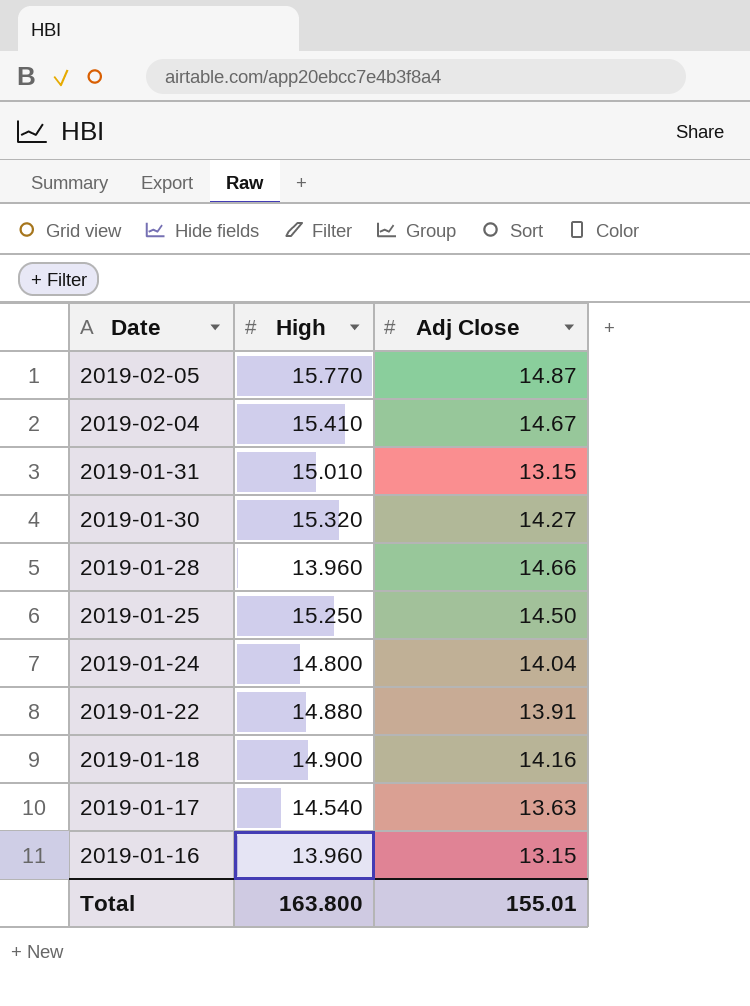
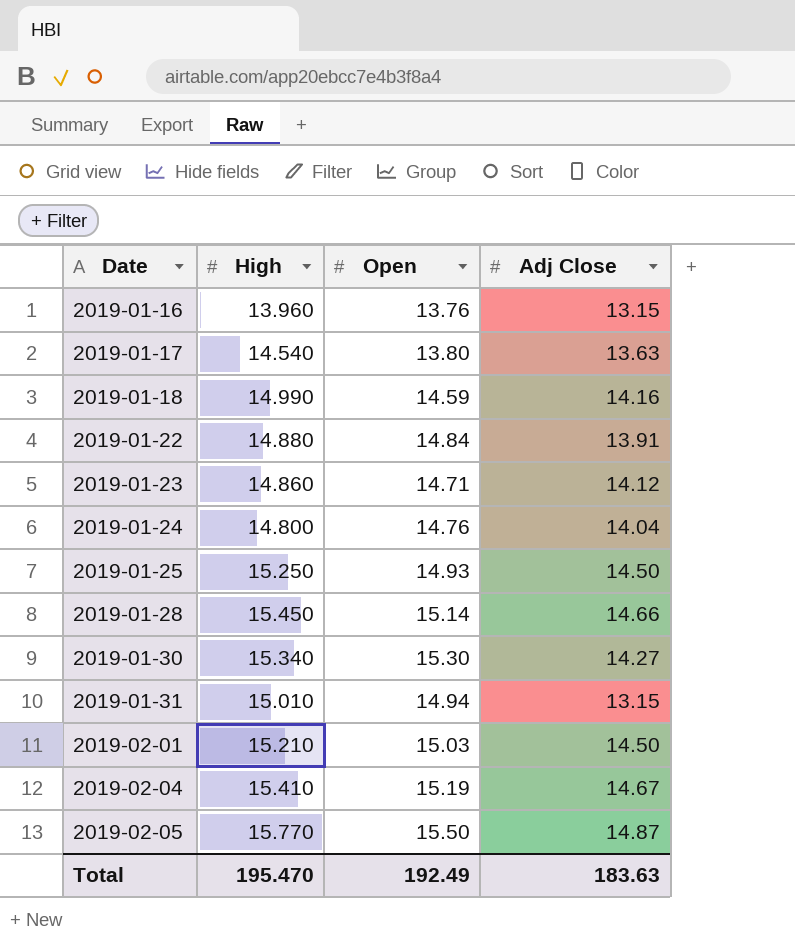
row order: Date descending -> Date ascending
column Open | position: none -> 3
2019-01-18 | High: 14.900 -> 14.990
row 2019-01-23: none -> 14.860 | 14.71 | 14.12
2019-01-28 | High: 13.960 -> 15.450
2019-01-30 | High: 15.320 -> 15.340
row 2019-02-01: none -> 15.210 | 15.03 | 14.50
Total | High: 163.800 -> 195.470
Total | Adj Close: 155.01 -> 183.63

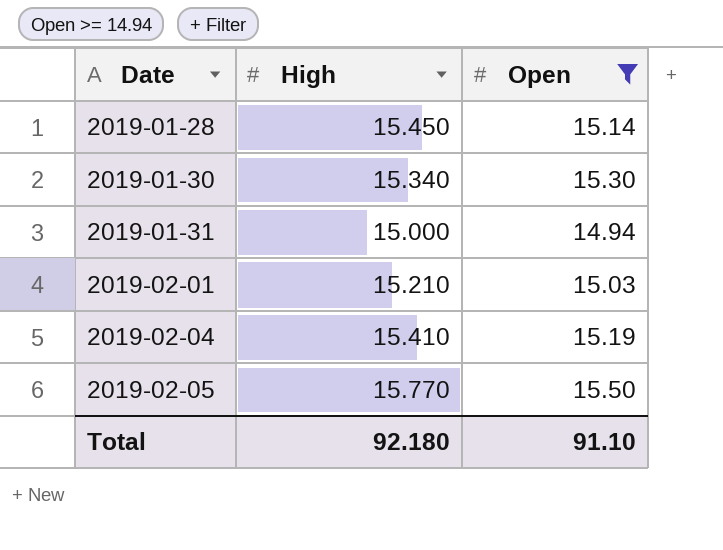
filter: none -> Open >= 14.94
column Adj Close | position: 4 -> none
2019-01-31 | High: 15.010 -> 15.000
Total | High: 195.470 -> 92.180
Total | Open: 192.49 -> 91.10

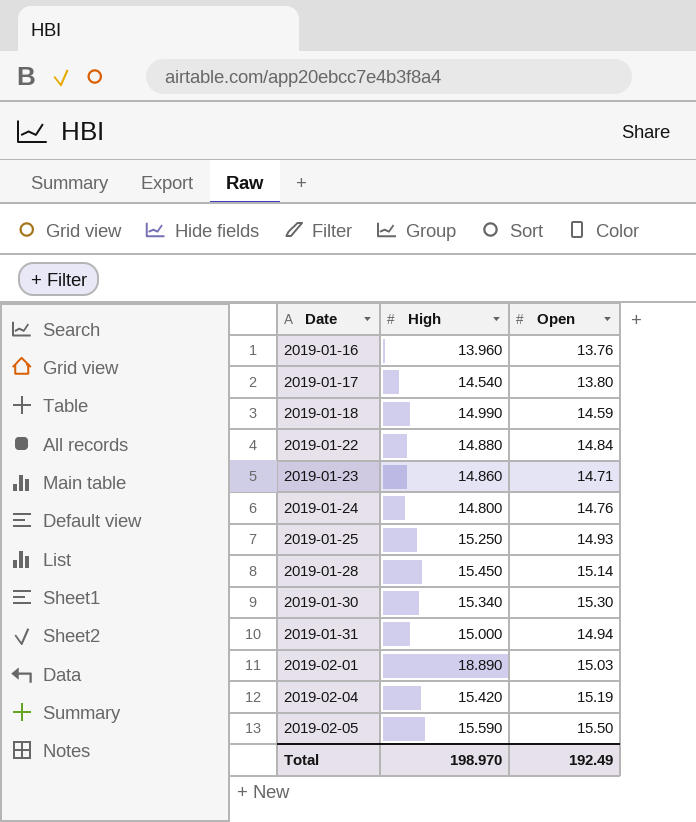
filter: Open >= 14.94 -> none
2019-02-01 | High: 15.210 -> 18.890
2019-02-04 | High: 15.410 -> 15.420
2019-02-05 | High: 15.770 -> 15.590
Total | High: 92.180 -> 198.970
Total | Open: 91.10 -> 192.49

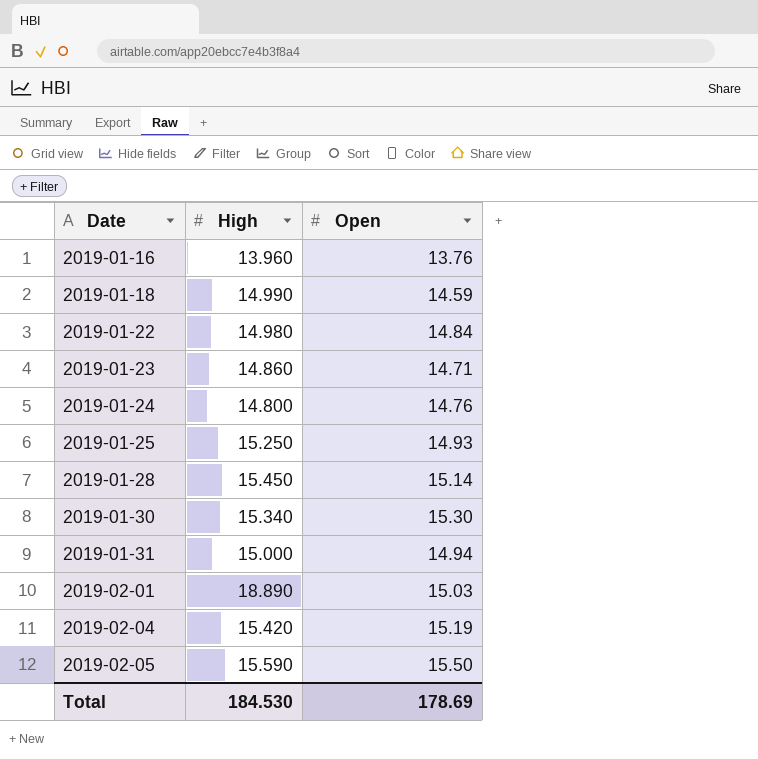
row 2019-01-17: 14.540 | 13.80 -> none
2019-01-22 | High: 14.880 -> 14.980
Total | High: 198.970 -> 184.530
Total | Open: 192.49 -> 178.69

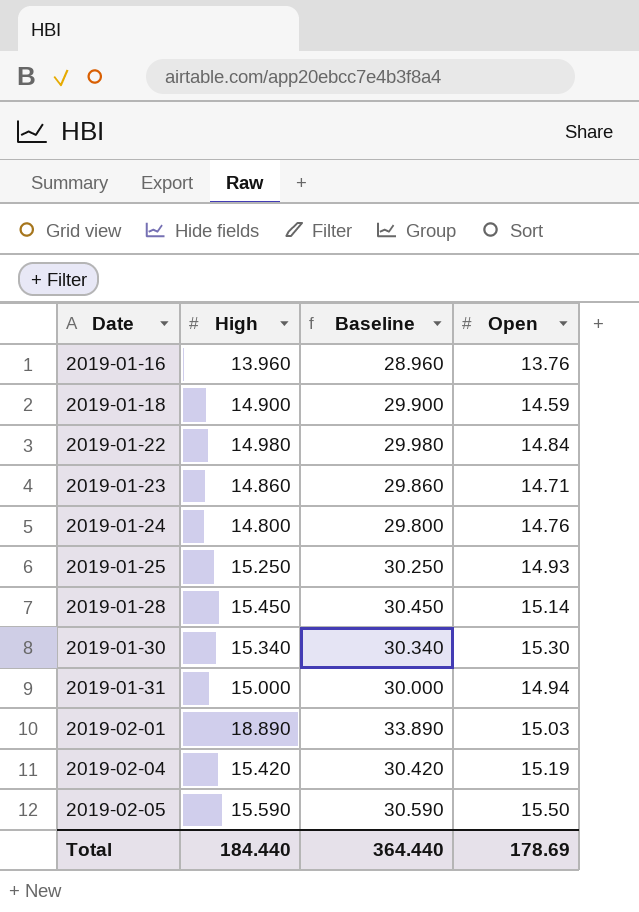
column Baseline | formula: none -> [High] + 15
2019-01-18 | High: 14.990 -> 14.900
Total | High: 184.530 -> 184.440

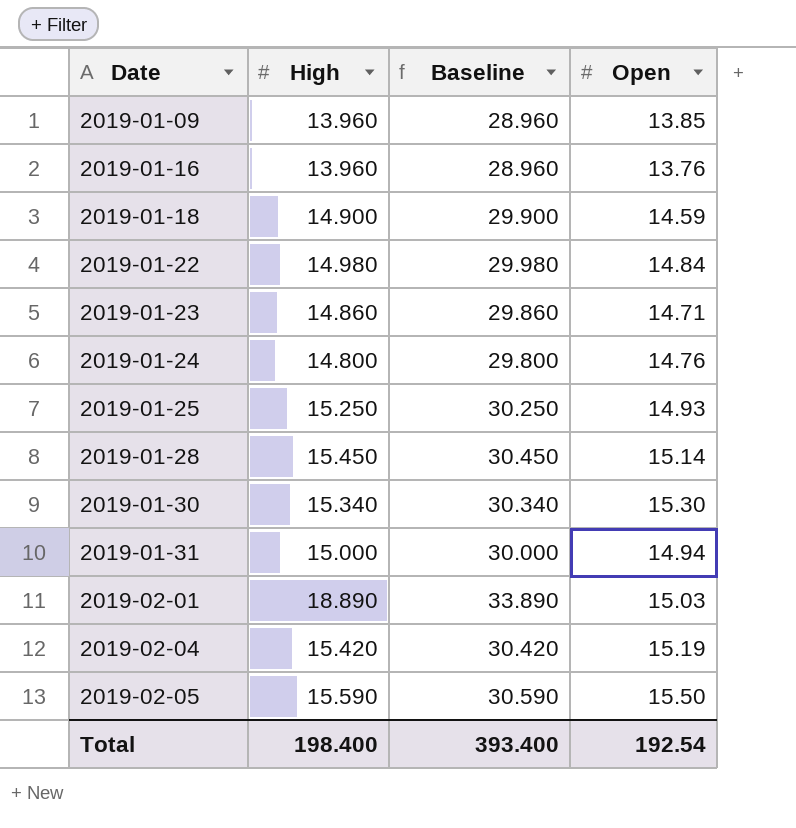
row 2019-01-09: none -> 13.960 | 28.960 | 13.85
Total | High: 184.440 -> 198.400
Total | Baseline: 364.440 -> 393.400
Total | Open: 178.69 -> 192.54

